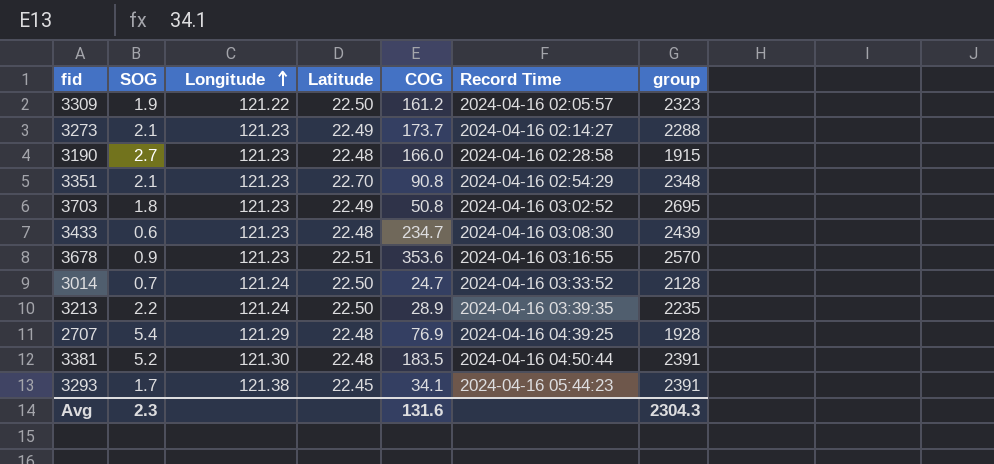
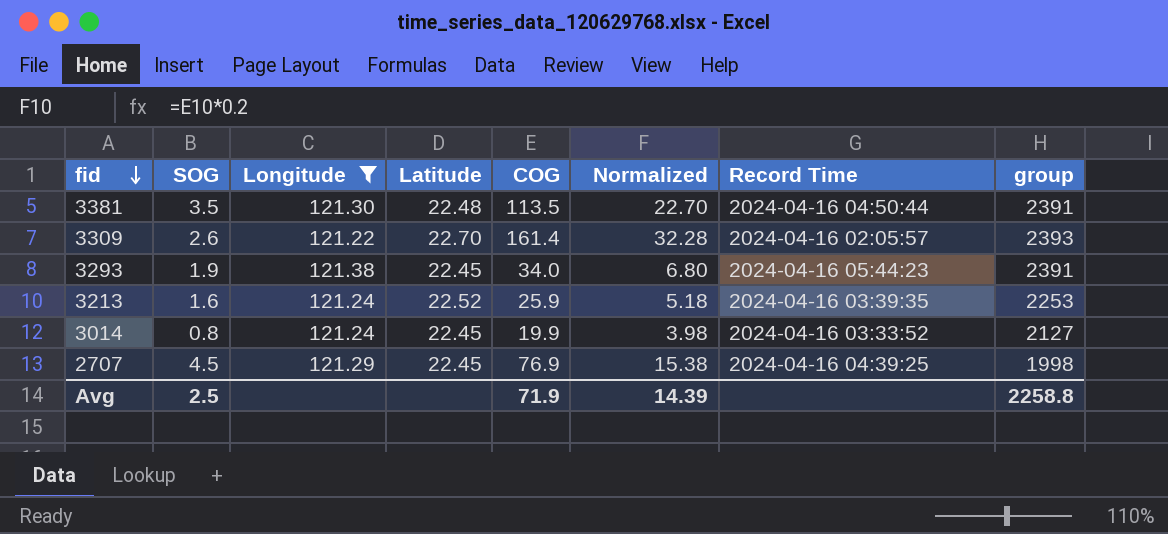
filter: none -> Longitude != 121.23
row order: Longitude ascending -> fid descending
column Normalized | formula: none -> [COG] * 0.2
3381 | SOG: 5.2 -> 3.5
3381 | COG: 183.5 -> 113.5
3309 | SOG: 1.9 -> 2.6
3309 | Latitude: 22.50 -> 22.70
3309 | COG: 161.2 -> 161.4
3309 | group: 2323 -> 2393
3293 | SOG: 1.7 -> 1.9
3293 | COG: 34.1 -> 34.0
3213 | SOG: 2.2 -> 1.6
3213 | Latitude: 22.50 -> 22.52
3213 | COG: 28.9 -> 25.9
3213 | group: 2235 -> 2253
3014 | SOG: 0.7 -> 0.8
3014 | Latitude: 22.50 -> 22.45
3014 | COG: 24.7 -> 19.9
3014 | group: 2128 -> 2127
2707 | SOG: 5.4 -> 4.5
2707 | Latitude: 22.48 -> 22.45
2707 | group: 1928 -> 1998
Avg | SOG: 2.3 -> 2.5
Avg | COG: 131.6 -> 71.9
Avg | group: 2304.3 -> 2258.8

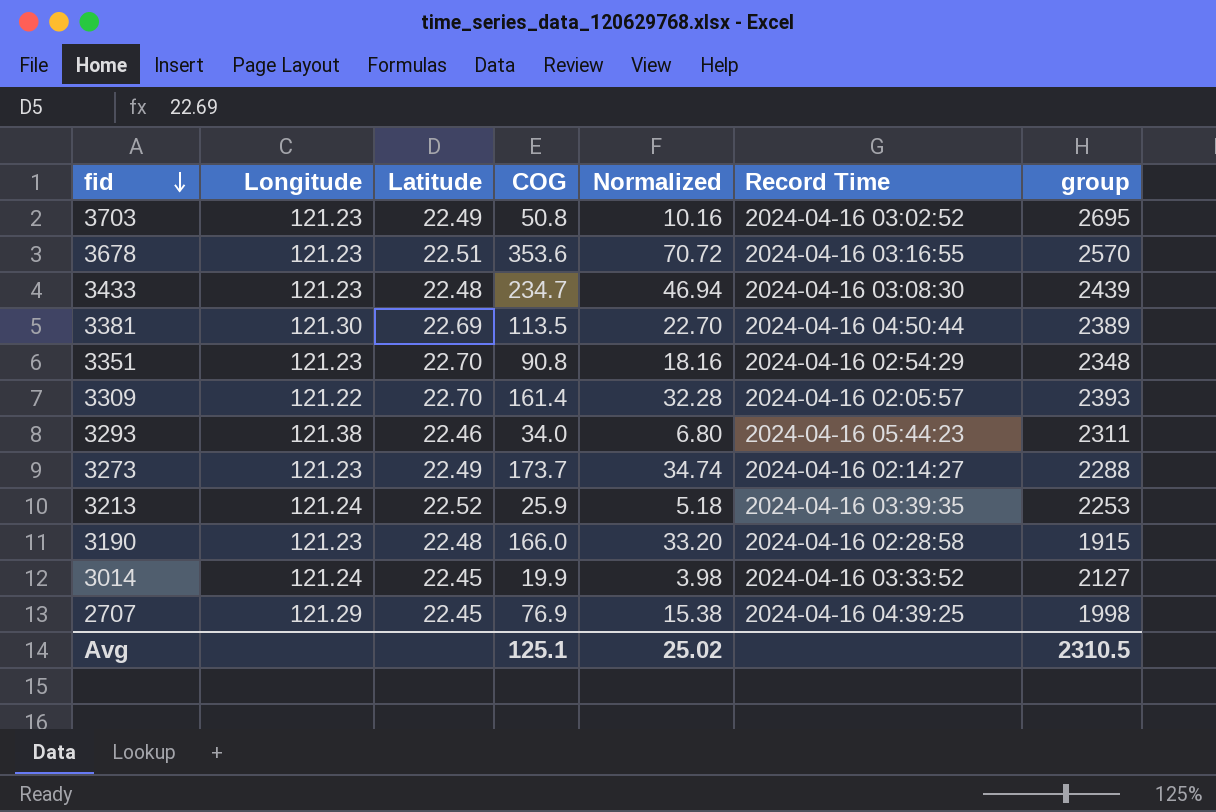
filter: Longitude != 121.23 -> none
column SOG | position: 2 -> none
3381 | Latitude: 22.48 -> 22.69
3381 | group: 2391 -> 2389
3293 | Latitude: 22.45 -> 22.46
3293 | group: 2391 -> 2311
Avg | COG: 71.9 -> 125.1
Avg | Normalized: 14.39 -> 25.02
Avg | group: 2258.8 -> 2310.5

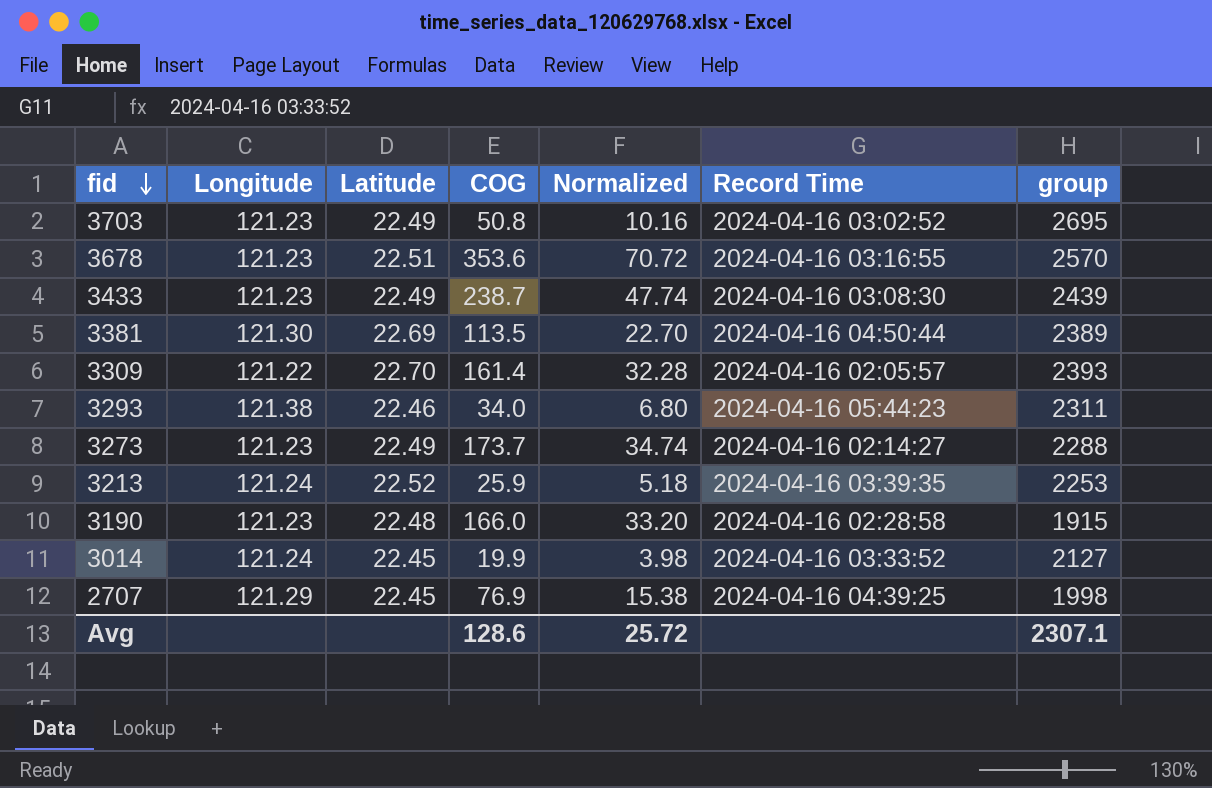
row 3351: 121.23 | 22.70 | 90.8 | 18.16 | 2024-04-16 02:54:29 | 2348 -> none
3433 | Latitude: 22.48 -> 22.49
3433 | COG: 234.7 -> 238.7
3433 | Normalized: 46.94 -> 47.74
Avg | COG: 125.1 -> 128.6
Avg | Normalized: 25.02 -> 25.72
Avg | group: 2310.5 -> 2307.1

